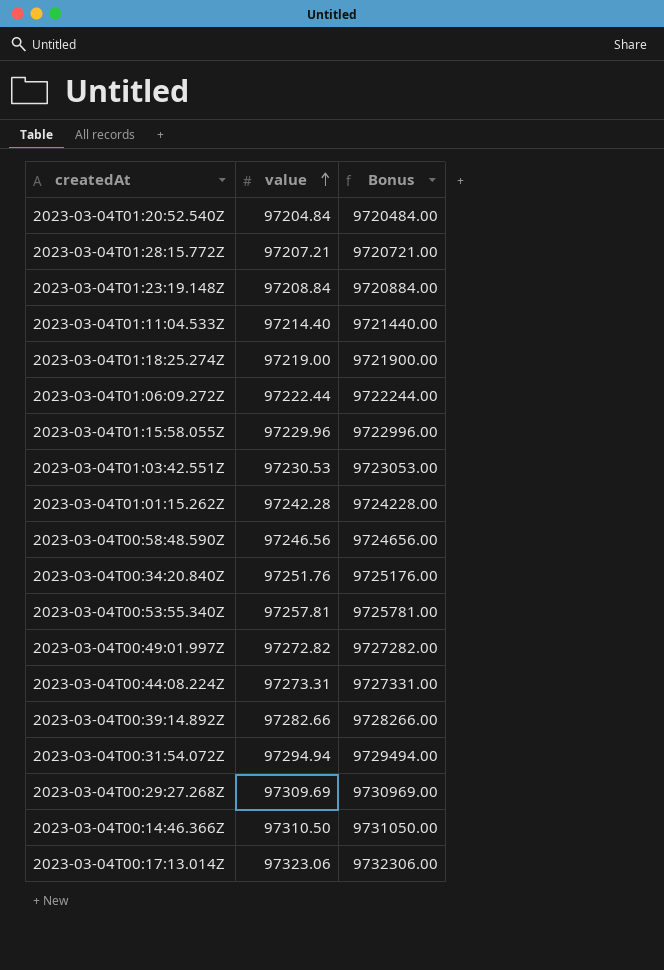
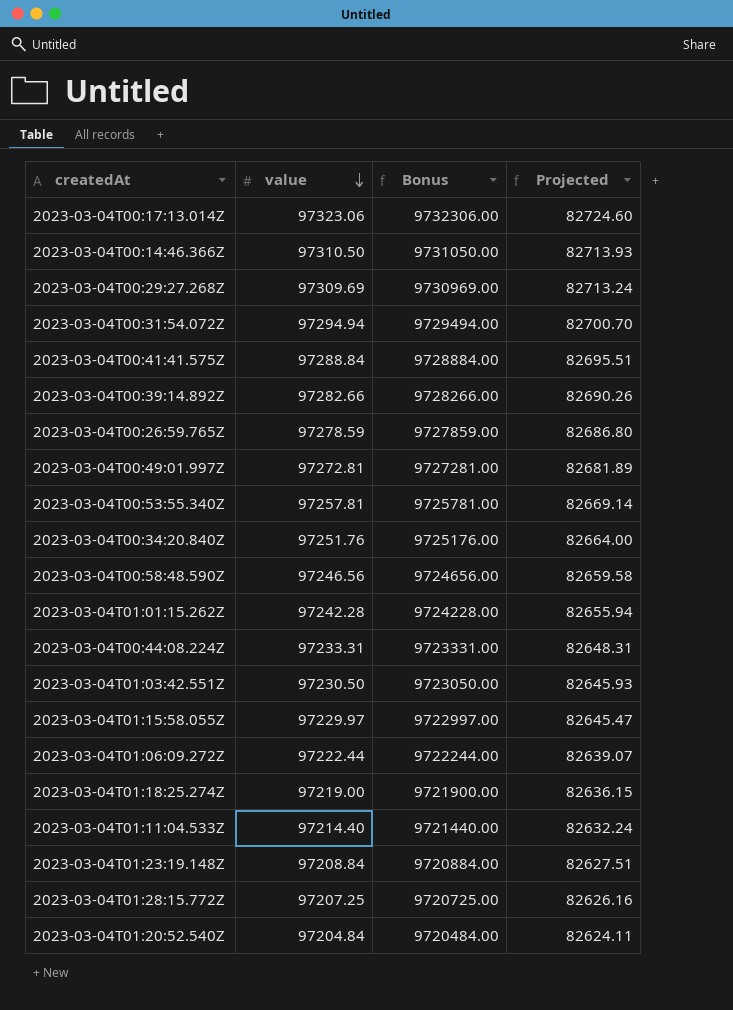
row order: value ascending -> value descending
column Projected | formula: none -> [value] * 0.85
row 2023-03-04T00:41:41.575Z: none -> 97288.84 | 9728884.00 | 82695.51
row 2023-03-04T00:26:59.765Z: none -> 97278.59 | 9727859.00 | 82686.80
2023-03-04T00:49:01.997Z | value: 97272.82 -> 97272.81
2023-03-04T00:49:01.997Z | Bonus: 9727282.00 -> 9727281.00
2023-03-04T00:44:08.224Z | value: 97273.31 -> 97233.31
2023-03-04T00:44:08.224Z | Bonus: 9727331.00 -> 9723331.00
2023-03-04T01:03:42.551Z | value: 97230.53 -> 97230.50
2023-03-04T01:03:42.551Z | Bonus: 9723053.00 -> 9723050.00
2023-03-04T01:15:58.055Z | value: 97229.96 -> 97229.97
2023-03-04T01:15:58.055Z | Bonus: 9722996.00 -> 9722997.00
2023-03-04T01:28:15.772Z | value: 97207.21 -> 97207.25
2023-03-04T01:28:15.772Z | Bonus: 9720721.00 -> 9720725.00

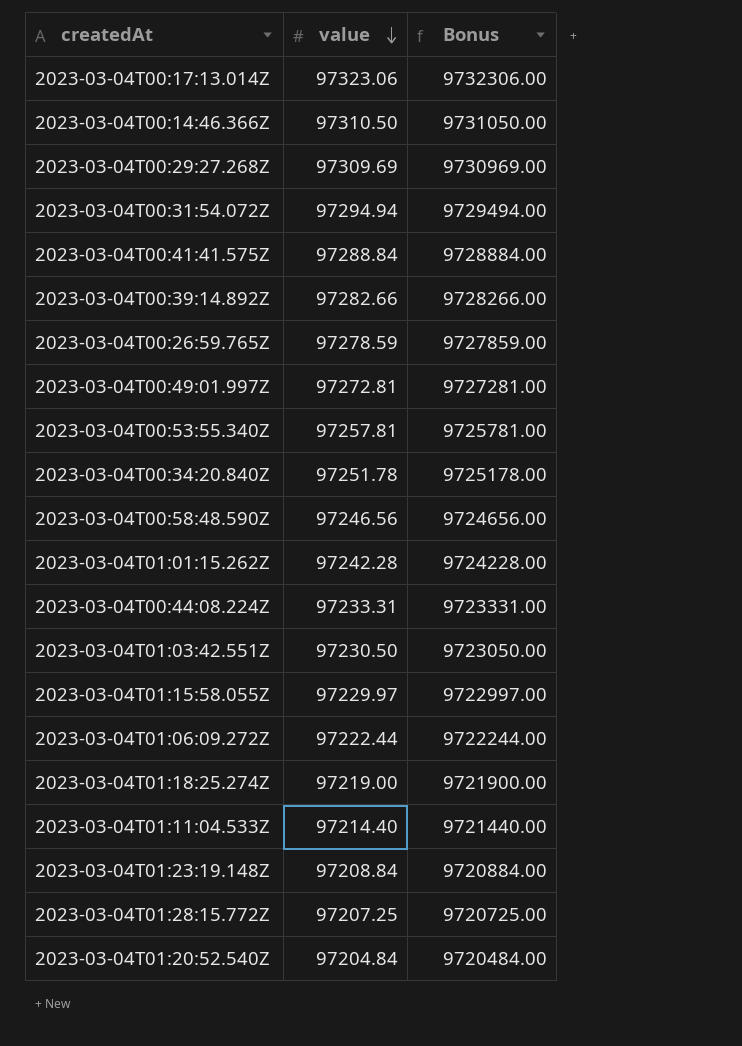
column Projected | formula: [value] * 0.85 -> none
2023-03-04T00:34:20.840Z | value: 97251.76 -> 97251.78
2023-03-04T00:34:20.840Z | Bonus: 9725176.00 -> 9725178.00

